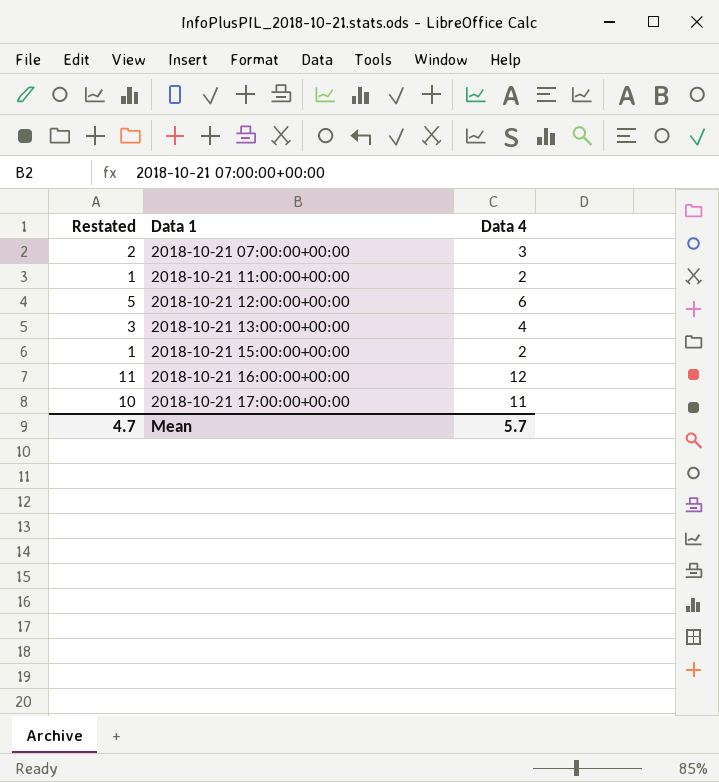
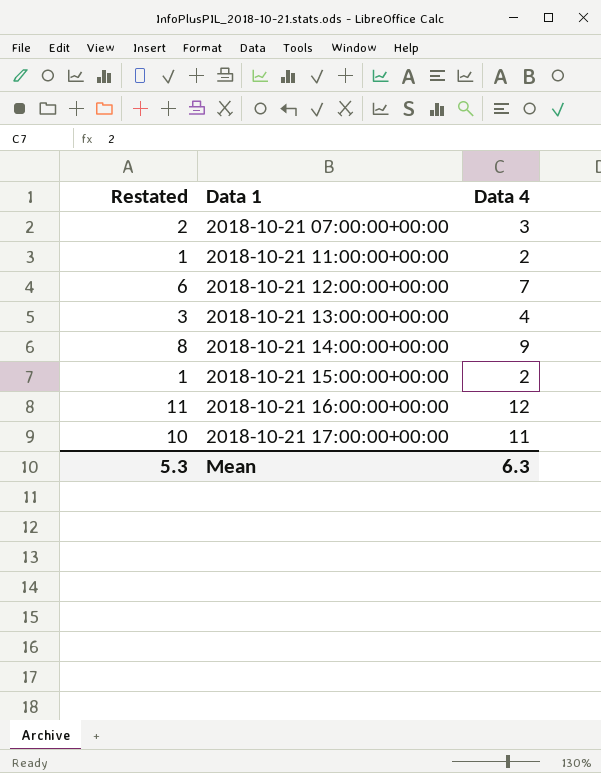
2018-10-21 12:00:00+00:00 | Restated: 5 -> 6
2018-10-21 12:00:00+00:00 | Data 4: 6 -> 7
row 2018-10-21 14:00:00+00:00: none -> 8 | 9
Mean | Restated: 4.7 -> 5.3
Mean | Data 4: 5.7 -> 6.3

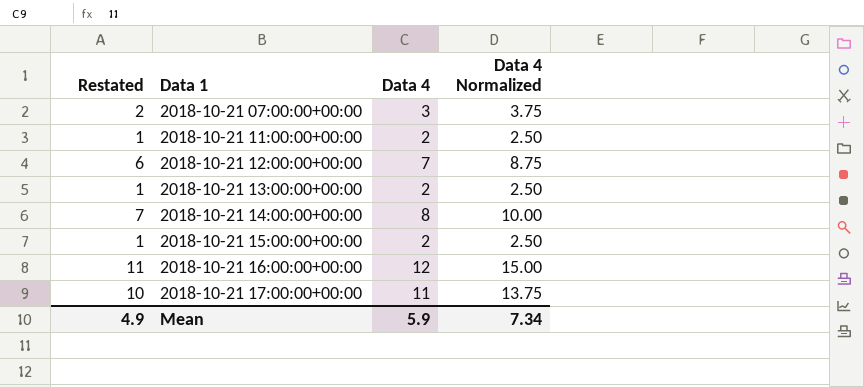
column Data 4 Normalized | formula: none -> [Data 4] * 1.25
2018-10-21 13:00:00+00:00 | Restated: 3 -> 1
2018-10-21 13:00:00+00:00 | Data 4: 4 -> 2
2018-10-21 14:00:00+00:00 | Restated: 8 -> 7
2018-10-21 14:00:00+00:00 | Data 4: 9 -> 8
Mean | Restated: 5.3 -> 4.9
Mean | Data 4: 6.3 -> 5.9

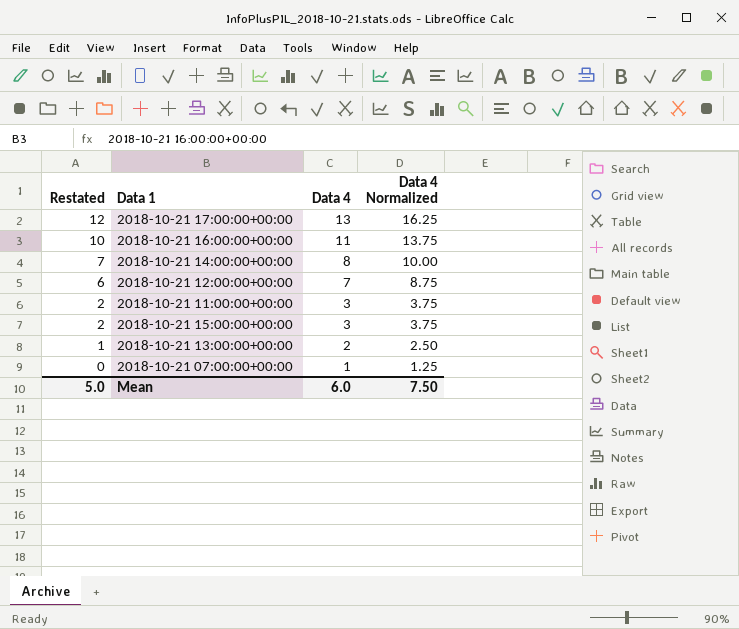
row order: Data 1 ascending -> Restated descending
2018-10-21 17:00:00+00:00 | Restated: 10 -> 12
2018-10-21 17:00:00+00:00 | Data 4: 11 -> 13
2018-10-21 17:00:00+00:00 | Data 4 Normalized: 13.75 -> 16.25
2018-10-21 16:00:00+00:00 | Restated: 11 -> 10
2018-10-21 16:00:00+00:00 | Data 4: 12 -> 11
2018-10-21 16:00:00+00:00 | Data 4 Normalized: 15.00 -> 13.75
2018-10-21 11:00:00+00:00 | Restated: 1 -> 2
2018-10-21 11:00:00+00:00 | Data 4: 2 -> 3
2018-10-21 11:00:00+00:00 | Data 4 Normalized: 2.50 -> 3.75
2018-10-21 15:00:00+00:00 | Restated: 1 -> 2
2018-10-21 15:00:00+00:00 | Data 4: 2 -> 3
2018-10-21 15:00:00+00:00 | Data 4 Normalized: 2.50 -> 3.75
2018-10-21 07:00:00+00:00 | Restated: 2 -> 0
2018-10-21 07:00:00+00:00 | Data 4: 3 -> 1
2018-10-21 07:00:00+00:00 | Data 4 Normalized: 3.75 -> 1.25
Mean | Restated: 4.9 -> 5.0
Mean | Data 4: 5.9 -> 6.0
Mean | Data 4 Normalized: 7.34 -> 7.50

